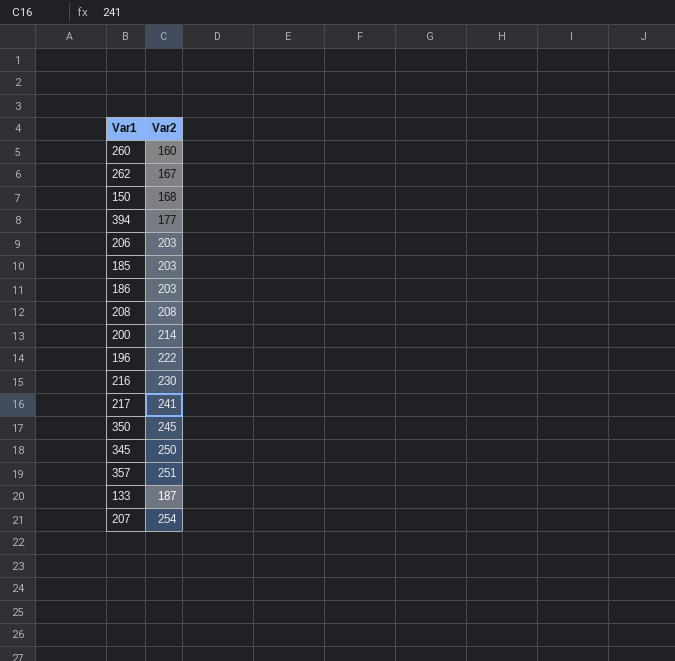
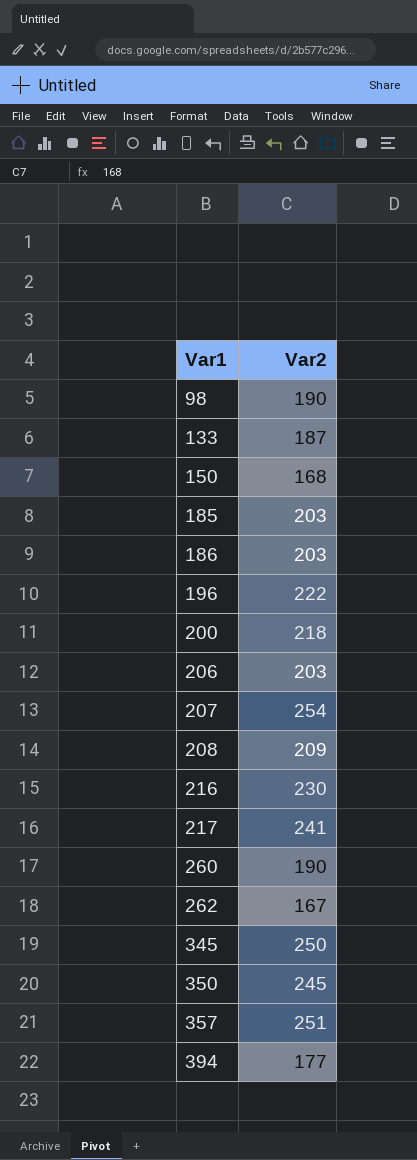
row order: none -> Var1 ascending
row 98: none -> 190
200 | Var2: 214 -> 218
208 | Var2: 208 -> 209
260 | Var2: 160 -> 190

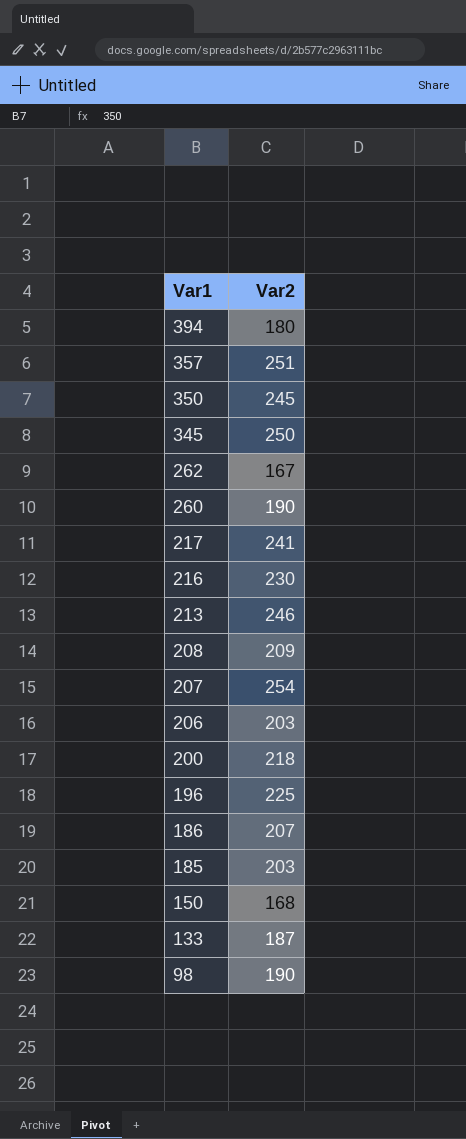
row order: Var1 ascending -> Var1 descending
394 | Var2: 177 -> 180
row 213: none -> 246
196 | Var2: 222 -> 225
186 | Var2: 203 -> 207

